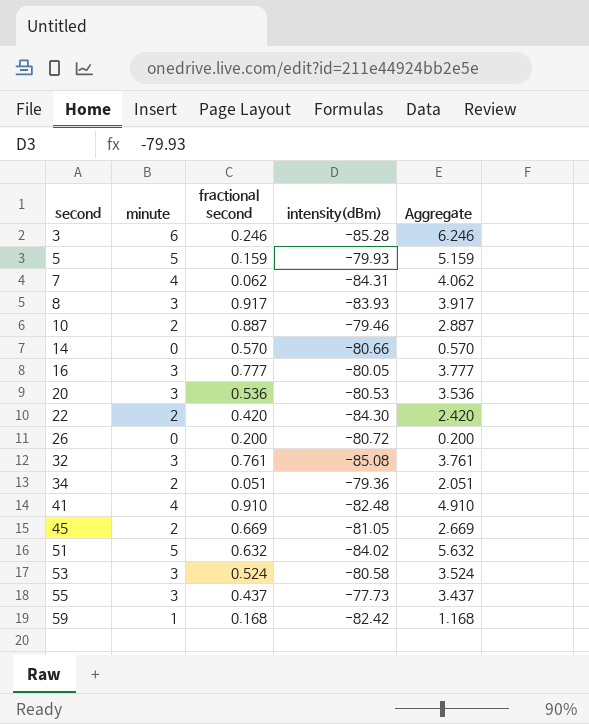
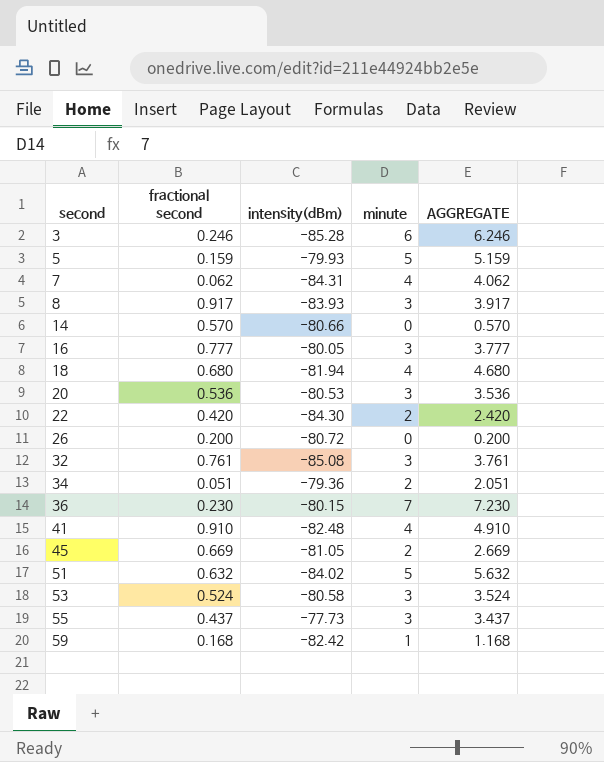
column minute | position: 2 -> 4
column name: Aggregate -> AGGREGATE
row 10: 2 | 0.887 | -79.46 | 2.887 -> none
row 18: none -> 0.680 | -81.94 | 4 | 4.680
row 36: none -> 0.230 | -80.15 | 7 | 7.230

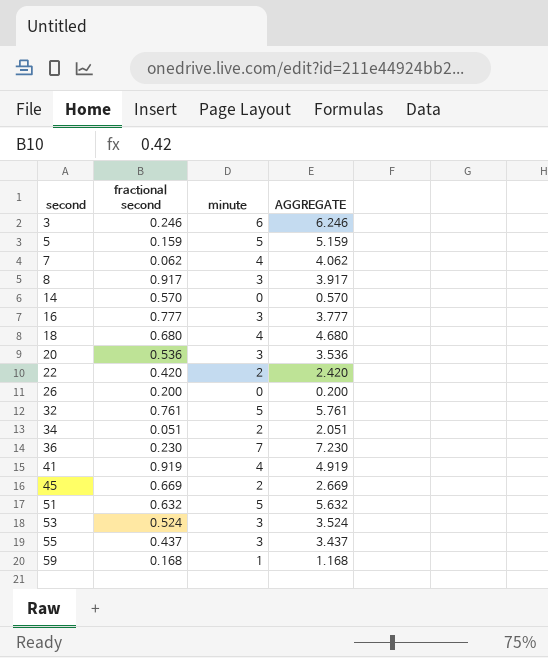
column intensity(dBm) | position: 3 -> none
32 | minute: 3 -> 5
32 | AGGREGATE: 3.761 -> 5.761
41 | fractional second: 0.910 -> 0.919
41 | AGGREGATE: 4.910 -> 4.919

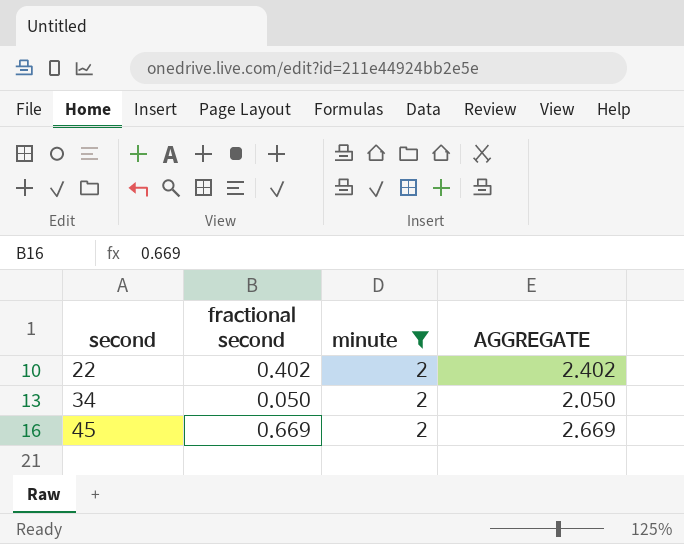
filter: none -> minute = 2
22 | fractional second: 0.420 -> 0.402
22 | AGGREGATE: 2.420 -> 2.402
34 | fractional second: 0.051 -> 0.050
34 | AGGREGATE: 2.051 -> 2.050

